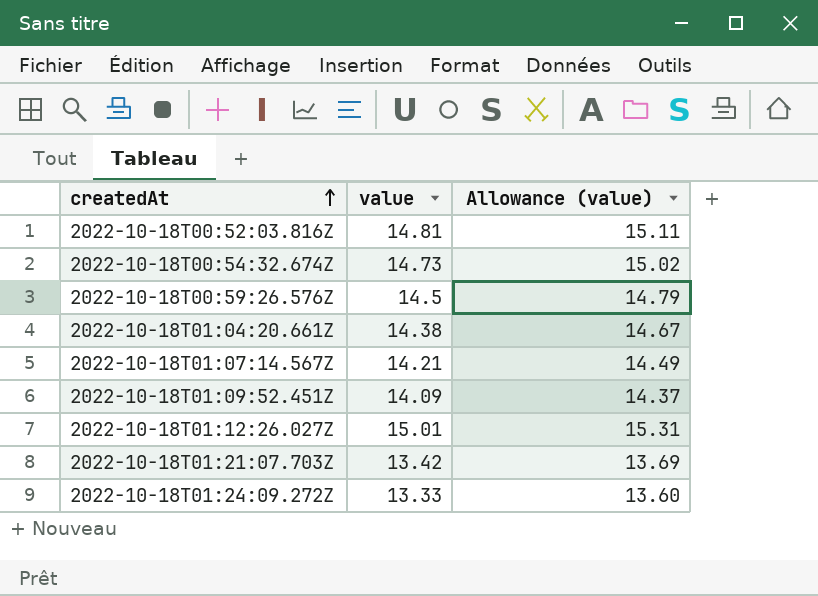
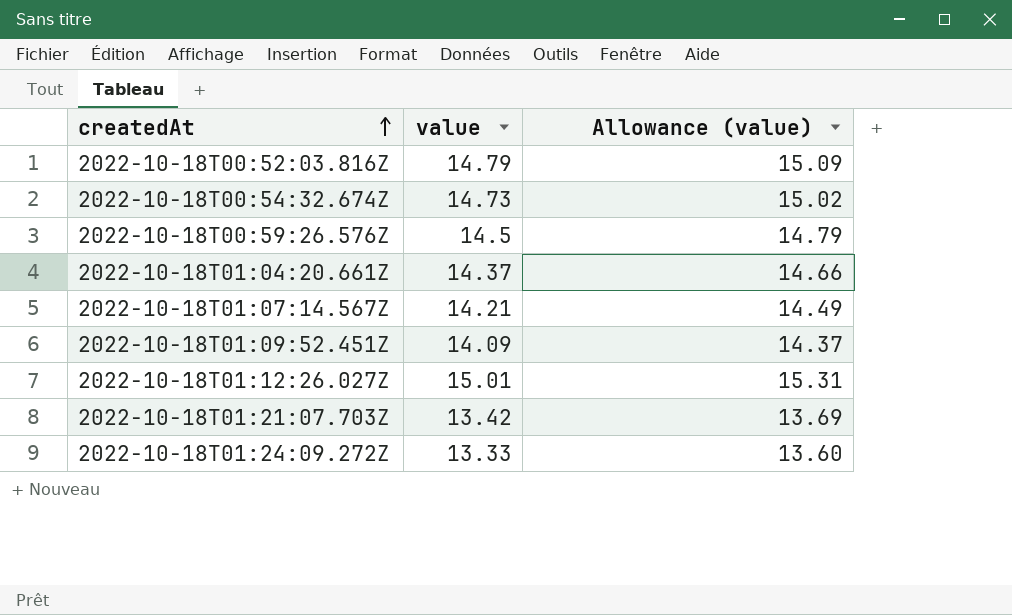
2022-10-18T00:52:03.816Z | value: 14.81 -> 14.79
2022-10-18T00:52:03.816Z | Allowance (value): 15.11 -> 15.09
2022-10-18T01:04:20.661Z | value: 14.38 -> 14.37
2022-10-18T01:04:20.661Z | Allowance (value): 14.67 -> 14.66

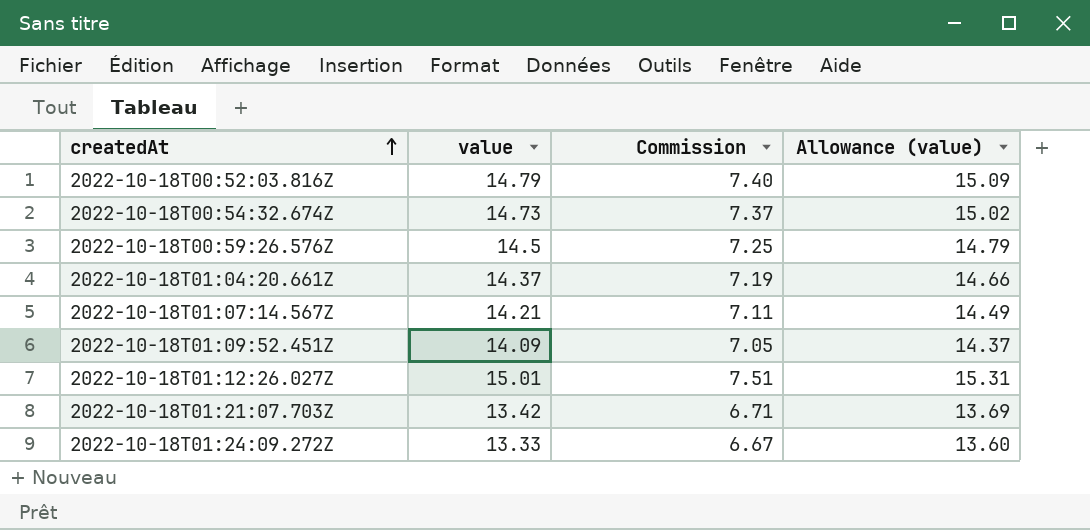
column Commission | formula: none -> [value] * 0.5

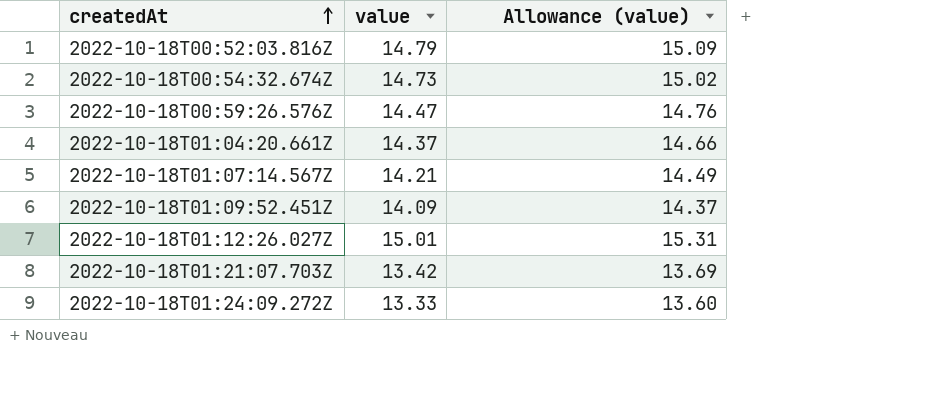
column Commission | formula: [value] * 0.5 -> none
2022-10-18T00:59:26.576Z | value: 14.5 -> 14.47
2022-10-18T00:59:26.576Z | Allowance (value): 14.79 -> 14.76

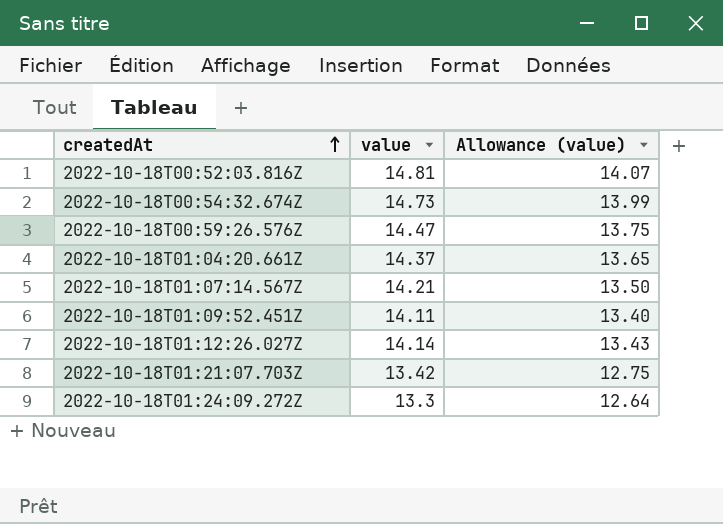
column Allowance (value) | formula: [value] * 1.02 -> [value] * 0.95
2022-10-18T00:52:03.816Z | value: 14.79 -> 14.81
2022-10-18T01:09:52.451Z | value: 14.09 -> 14.11
2022-10-18T01:12:26.027Z | value: 15.01 -> 14.14
2022-10-18T01:24:09.272Z | value: 13.33 -> 13.3

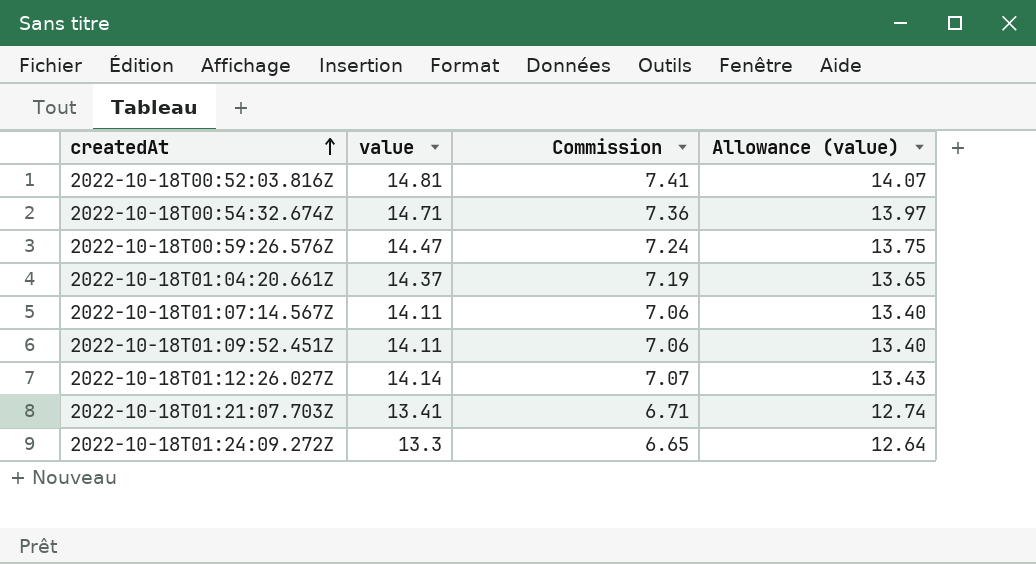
column Commission | formula: none -> [value] * 0.5
2022-10-18T00:54:32.674Z | value: 14.73 -> 14.71
2022-10-18T00:54:32.674Z | Allowance (value): 13.99 -> 13.97
2022-10-18T01:07:14.567Z | value: 14.21 -> 14.11
2022-10-18T01:07:14.567Z | Allowance (value): 13.50 -> 13.40
2022-10-18T01:21:07.703Z | value: 13.42 -> 13.41
2022-10-18T01:21:07.703Z | Allowance (value): 12.75 -> 12.74

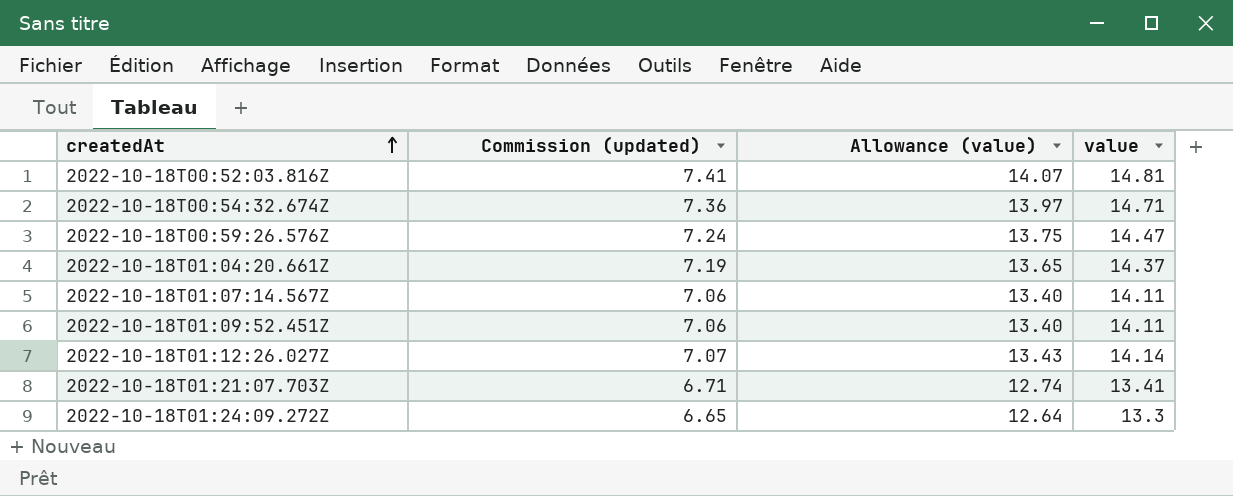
column name: Commission -> Commission (updated)
column value | position: 2 -> 4

